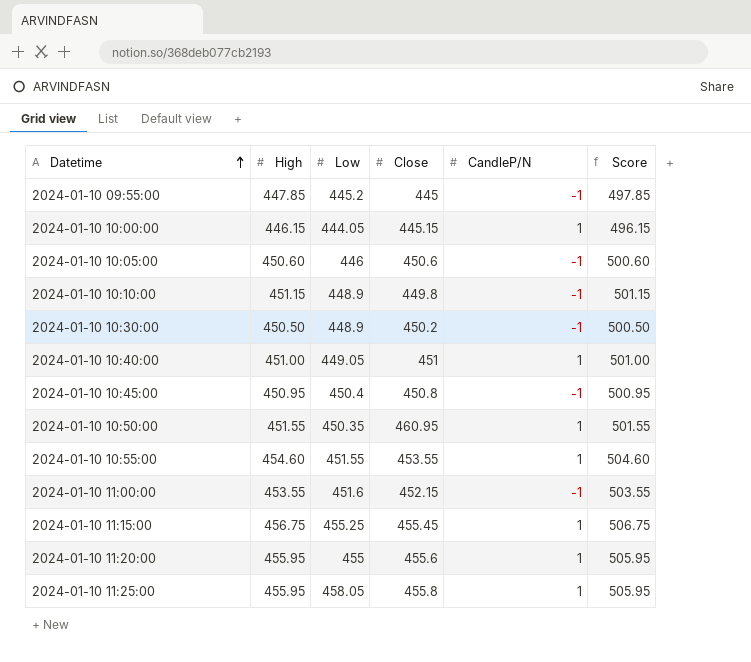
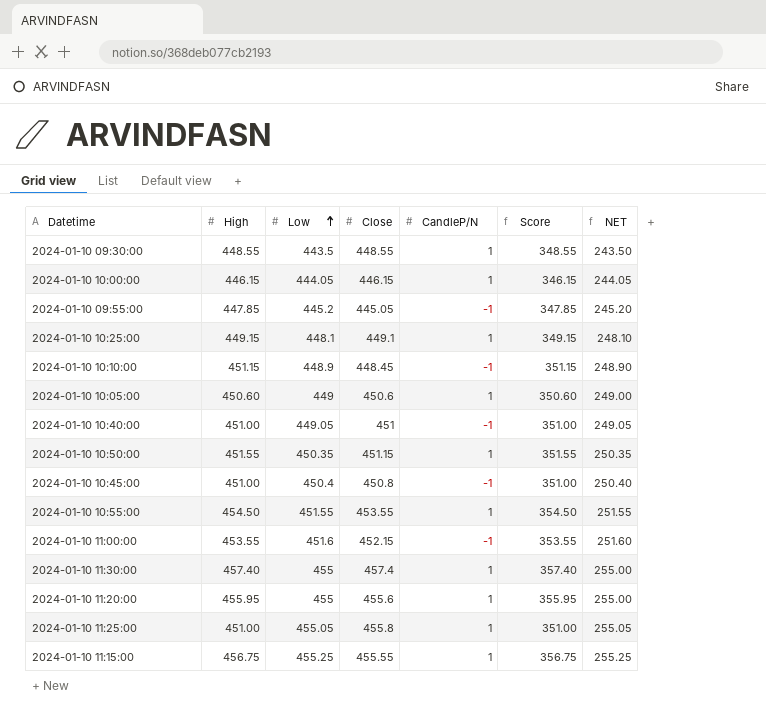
row order: Datetime ascending -> Low ascending
column Score | formula: [High] + 50 -> [High] - 100
column NET | formula: none -> [Low] - 200
row 2024-01-10 10:30:00: 450.50 | 448.9 | 450.2 | -1 | 500.50 -> none
row 2024-01-10 09:30:00: none -> 448.55 | 443.5 | 448.55 | 1 | 348.55 | 243.50
2024-01-10 10:00:00 | Close: 445.15 -> 446.15
2024-01-10 09:55:00 | Close: 445 -> 445.05
row 2024-01-10 10:25:00: none -> 449.15 | 448.1 | 449.1 | 1 | 349.15 | 248.10
2024-01-10 10:10:00 | Close: 449.8 -> 448.45
2024-01-10 10:05:00 | Low: 446 -> 449
2024-01-10 10:05:00 | CandleP/N: -1 -> 1
2024-01-10 10:40:00 | CandleP/N: 1 -> -1
2024-01-10 10:50:00 | Close: 460.95 -> 451.15
2024-01-10 10:45:00 | High: 450.95 -> 451.00
2024-01-10 10:55:00 | High: 454.60 -> 454.50
row 2024-01-10 11:30:00: none -> 457.40 | 455 | 457.4 | 1 | 357.40 | 255.00
2024-01-10 11:25:00 | High: 455.95 -> 451.00
2024-01-10 11:25:00 | Low: 458.05 -> 455.05
2024-01-10 11:15:00 | Close: 455.45 -> 455.55

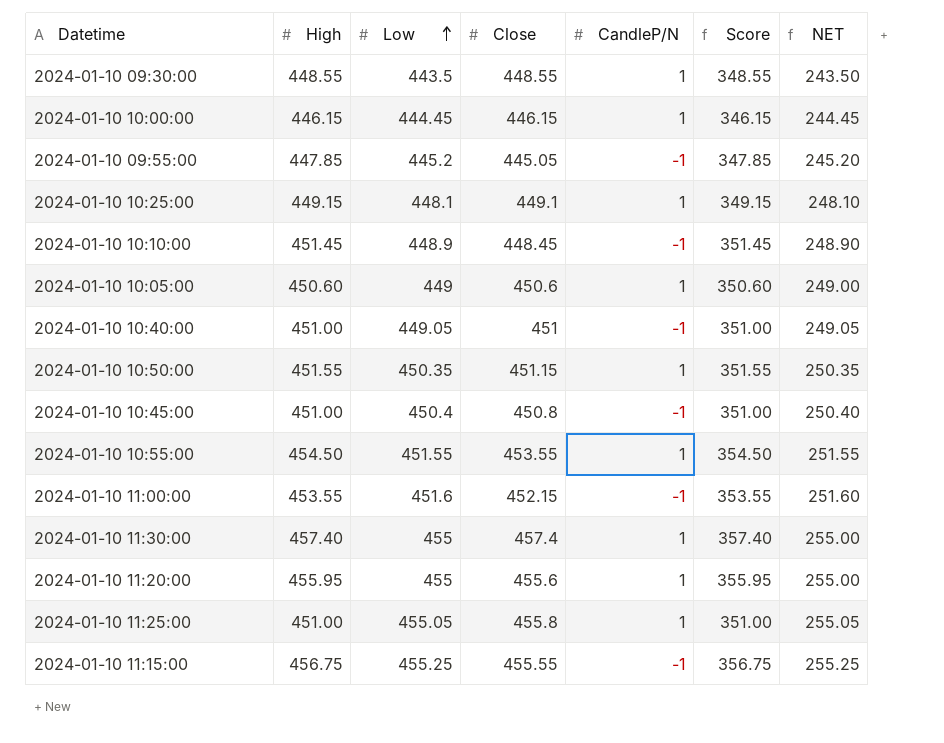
2024-01-10 10:00:00 | Low: 444.05 -> 444.45
2024-01-10 10:00:00 | NET: 244.05 -> 244.45
2024-01-10 10:10:00 | High: 451.15 -> 451.45
2024-01-10 10:10:00 | Score: 351.15 -> 351.45
2024-01-10 11:15:00 | CandleP/N: 1 -> -1

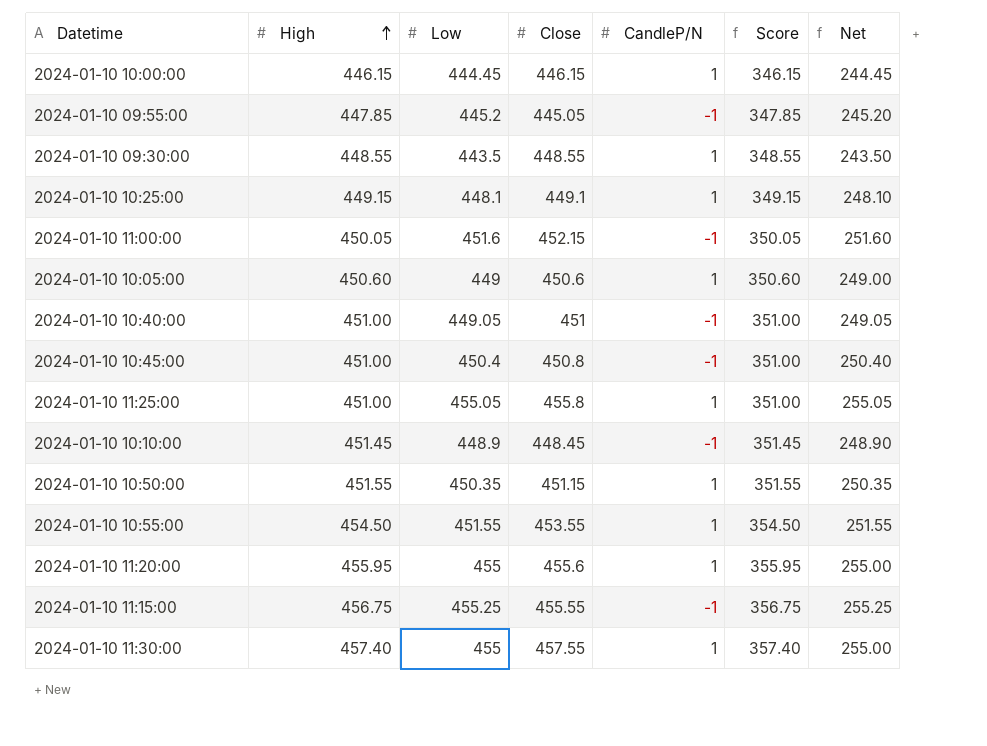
row order: Low ascending -> High ascending
column name: NET -> Net
2024-01-10 11:00:00 | High: 453.55 -> 450.05
2024-01-10 11:00:00 | Score: 353.55 -> 350.05
2024-01-10 11:30:00 | Close: 457.4 -> 457.55

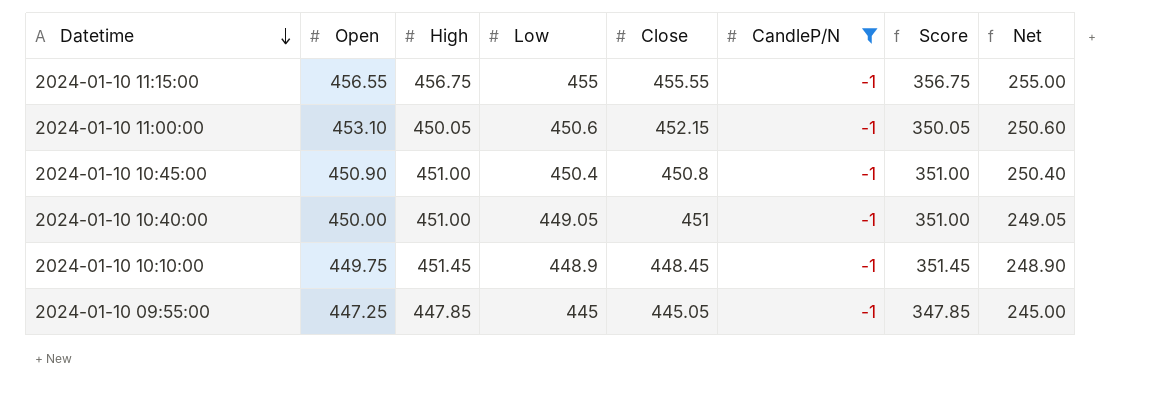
filter: none -> CandleP/N = -1
row order: High ascending -> Datetime descending
column Open | position: none -> 2
2024-01-10 11:15:00 | Low: 455.25 -> 455
2024-01-10 11:15:00 | Net: 255.25 -> 255.00
2024-01-10 11:00:00 | Low: 451.6 -> 450.6
2024-01-10 11:00:00 | Net: 251.60 -> 250.60
2024-01-10 09:55:00 | Low: 445.2 -> 445
2024-01-10 09:55:00 | Net: 245.20 -> 245.00

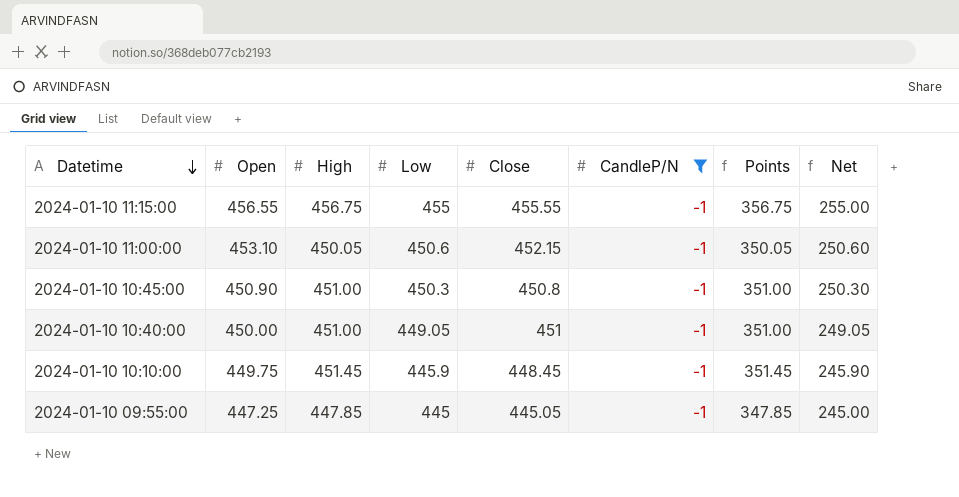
column name: Score -> Points
2024-01-10 10:45:00 | Low: 450.4 -> 450.3
2024-01-10 10:45:00 | Net: 250.40 -> 250.30
2024-01-10 10:10:00 | Low: 448.9 -> 445.9
2024-01-10 10:10:00 | Net: 248.90 -> 245.90

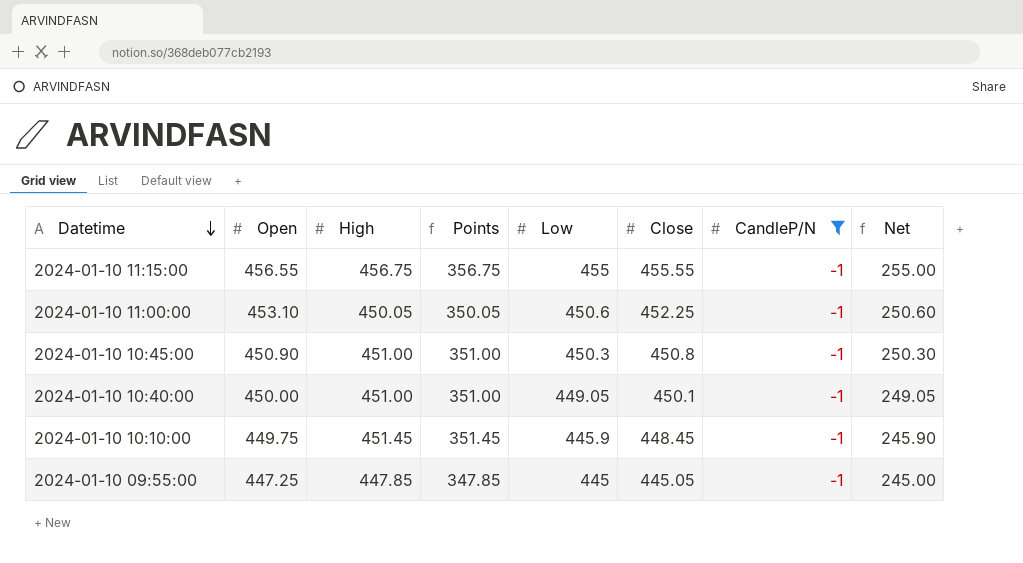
column Points | position: 7 -> 4
2024-01-10 11:00:00 | Close: 452.15 -> 452.25
2024-01-10 10:40:00 | Close: 451 -> 450.1

